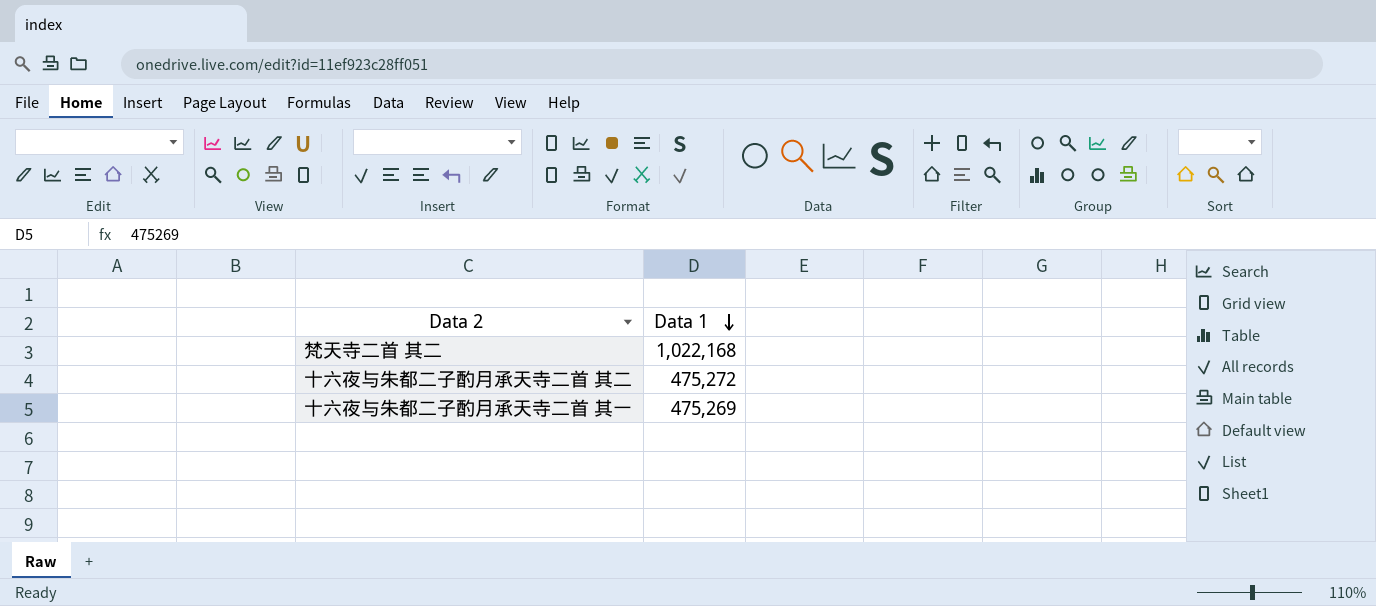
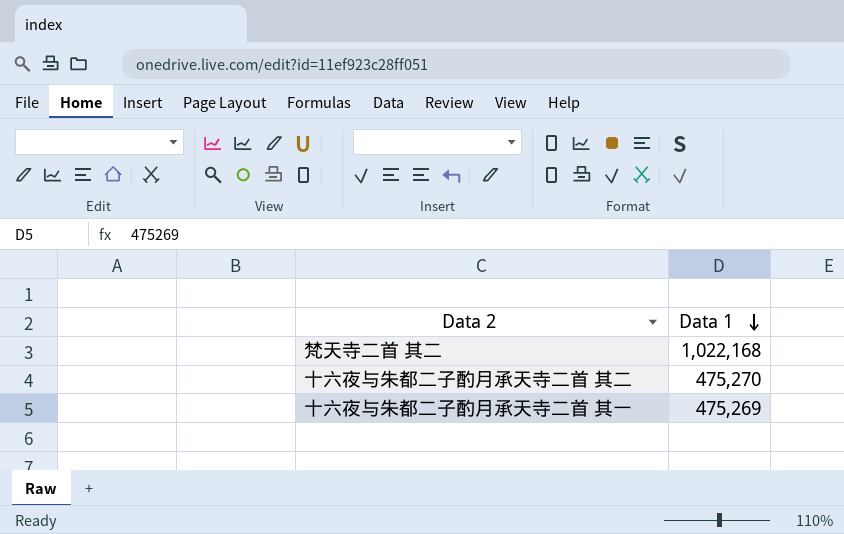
十六夜与朱都二子酌月承天寺二首 其二 | Data 1: 475,272 -> 475,270

